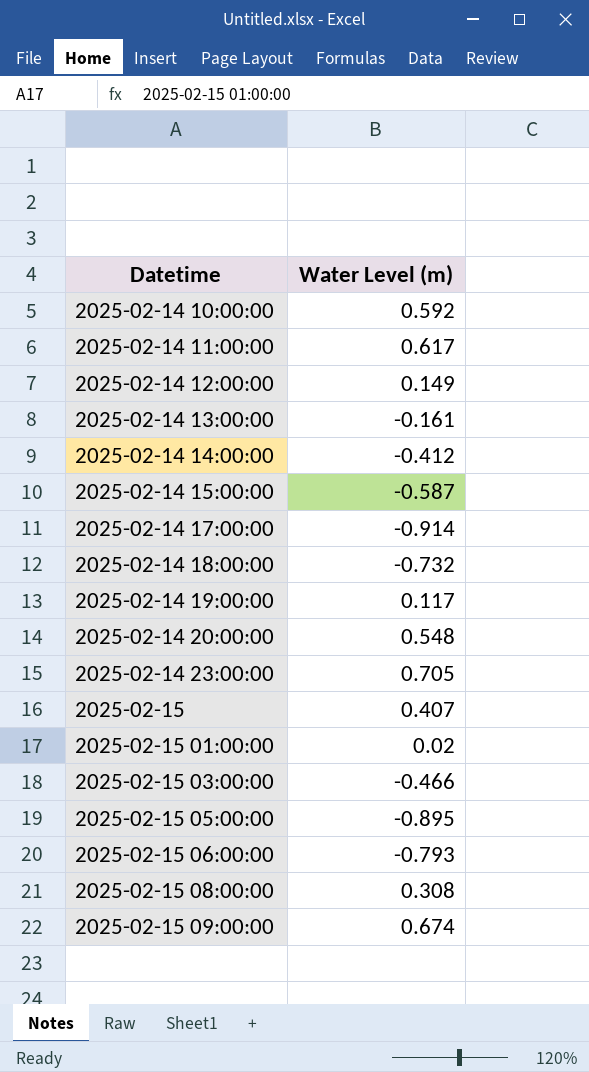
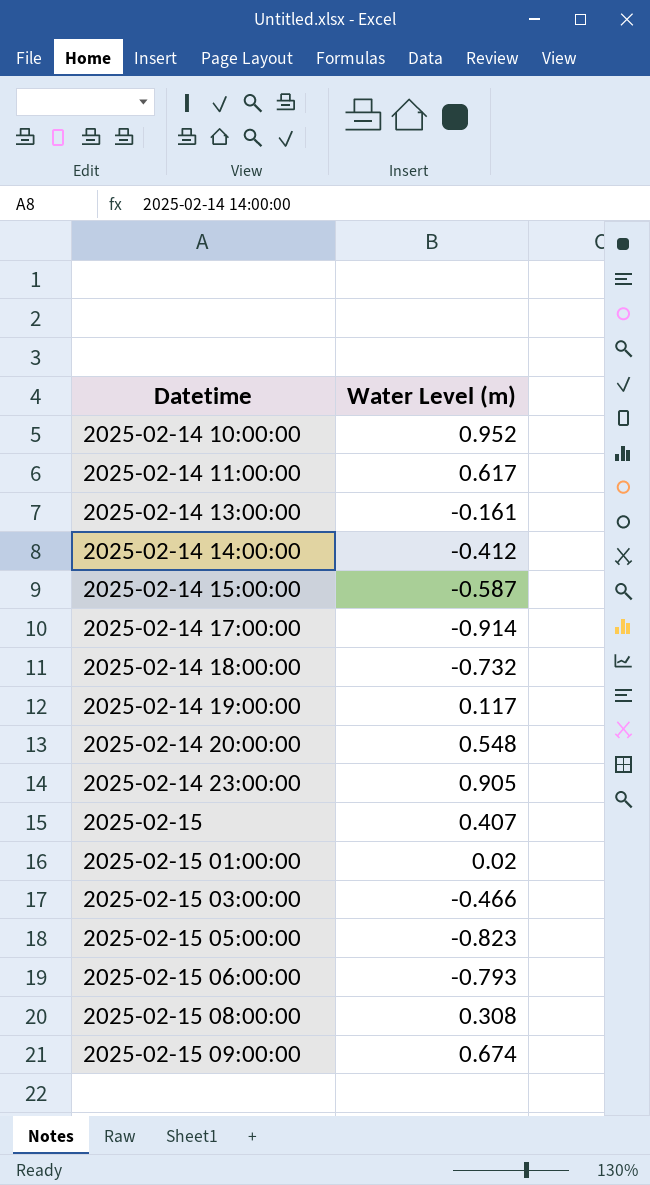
row 2025-02-14 12:00:00: 0.149 -> none
2025-02-14 10:00:00 | Water Level (m): 0.592 -> 0.952
2025-02-14 23:00:00 | Water Level (m): 0.705 -> 0.905
2025-02-15 05:00:00 | Water Level (m): -0.895 -> -0.823

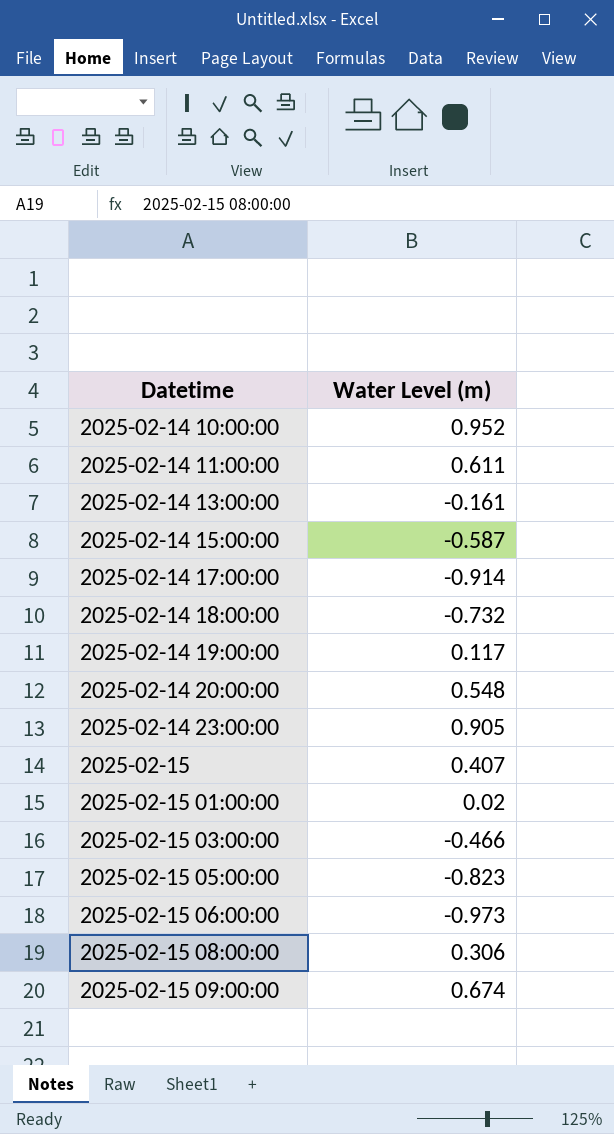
row 2025-02-14 14:00:00: -0.412 -> none
2025-02-14 11:00:00 | Water Level (m): 0.617 -> 0.611
2025-02-15 06:00:00 | Water Level (m): -0.793 -> -0.973
2025-02-15 08:00:00 | Water Level (m): 0.308 -> 0.306

